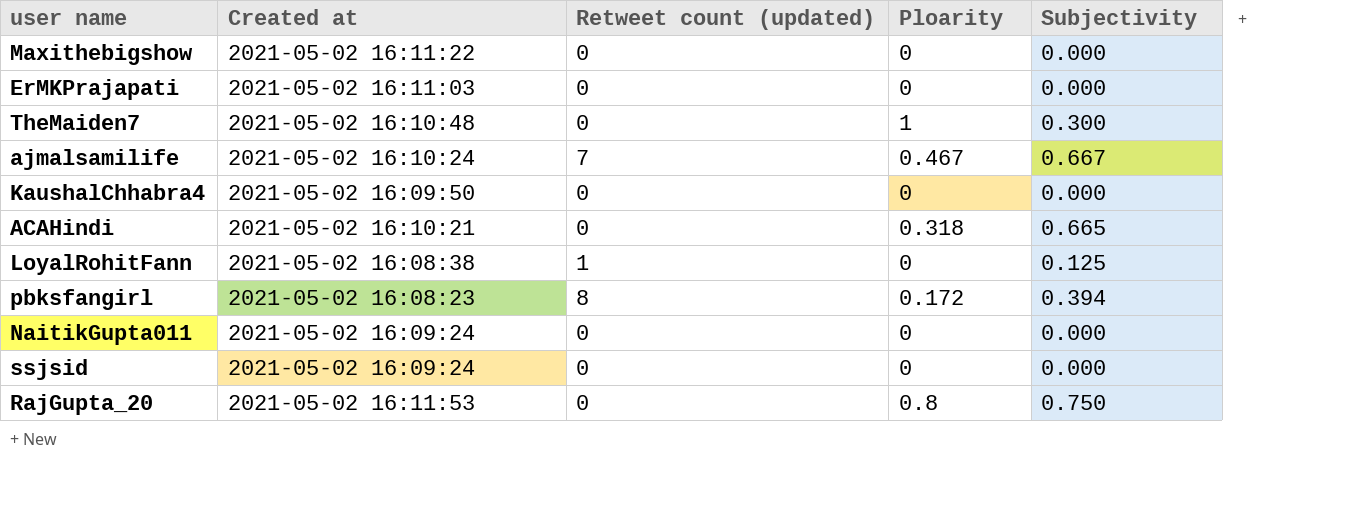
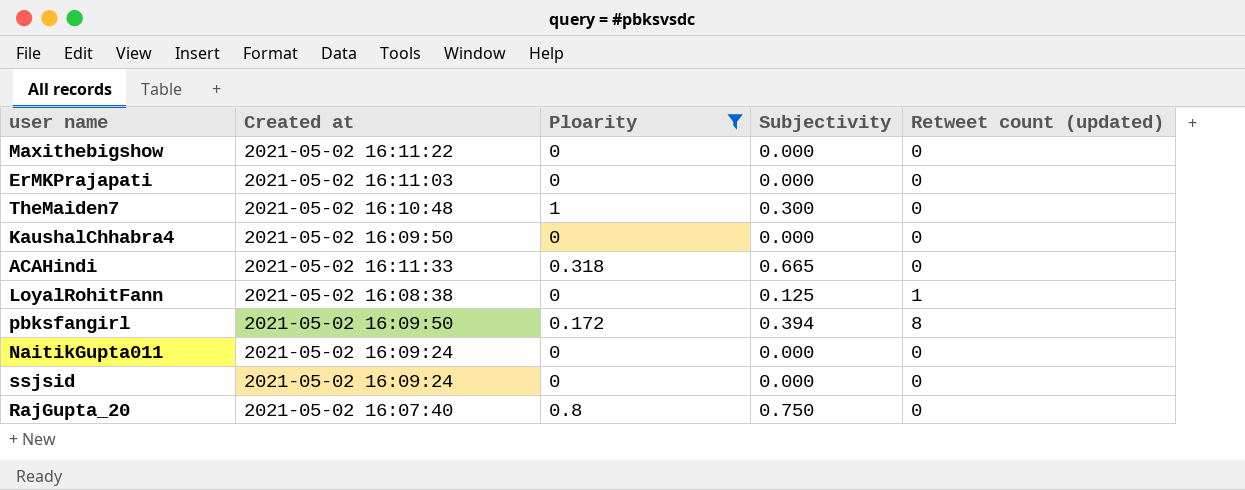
filter: none -> Ploarity != 0.467
column Retweet count (updated) | position: 3 -> 5
ACAHindi | Created at: 2021-05-02 16:10:21 -> 2021-05-02 16:11:33
pbksfangirl | Created at: 2021-05-02 16:08:23 -> 2021-05-02 16:09:50
RajGupta_20 | Created at: 2021-05-02 16:11:53 -> 2021-05-02 16:07:40

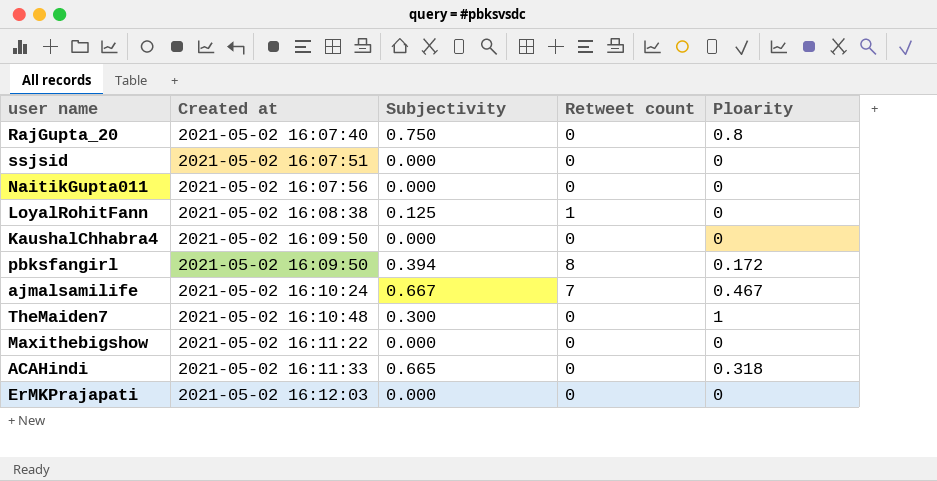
filter: Ploarity != 0.467 -> none
row order: none -> Created at ascending
column name: Retweet count (updated) -> Retweet count
column Ploarity | position: 3 -> 5
ssjsid | Created at: 2021-05-02 16:09:24 -> 2021-05-02 16:07:51
NaitikGupta011 | Created at: 2021-05-02 16:09:24 -> 2021-05-02 16:07:56
ErMKPrajapati | Created at: 2021-05-02 16:11:03 -> 2021-05-02 16:12:03

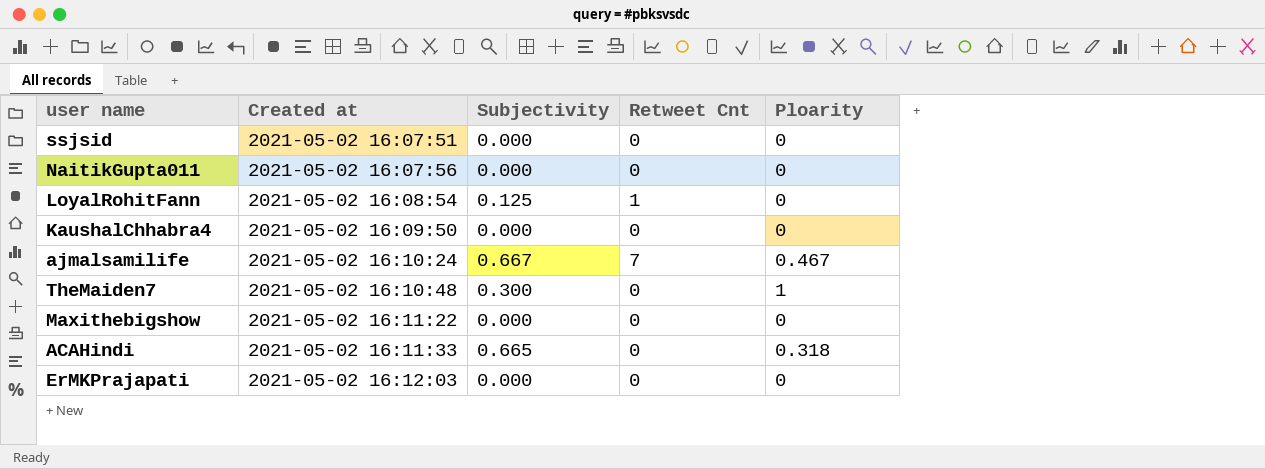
column name: Retweet count -> Retweet Cnt
row RajGupta_20: 2021-05-02 16:07:40 | 0.750 | 0 | 0.8 -> none
row pbksfangirl: 2021-05-02 16:09:50 | 0.394 | 8 | 0.172 -> none
LoyalRohitFann | Created at: 2021-05-02 16:08:38 -> 2021-05-02 16:08:54

